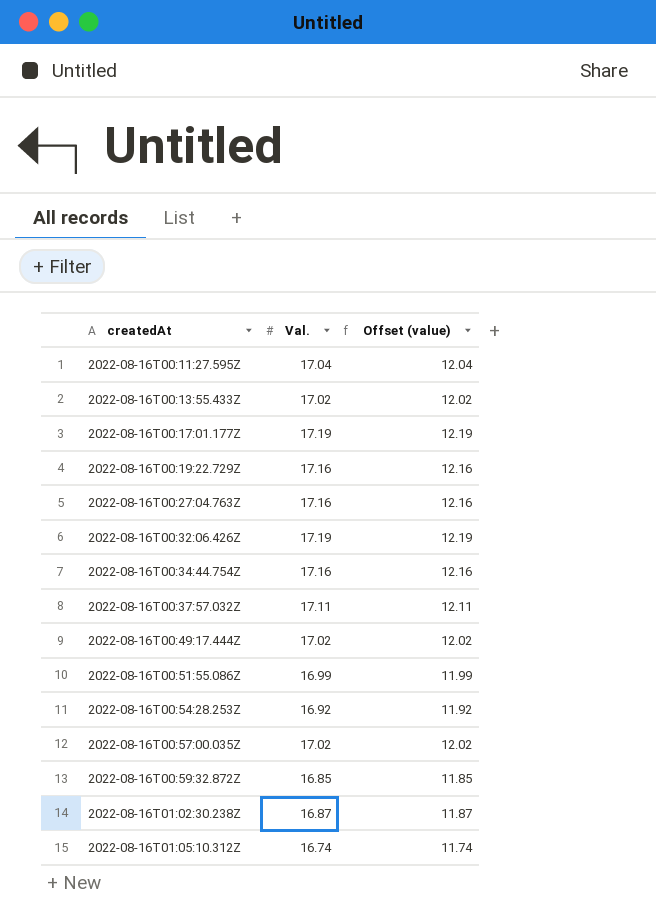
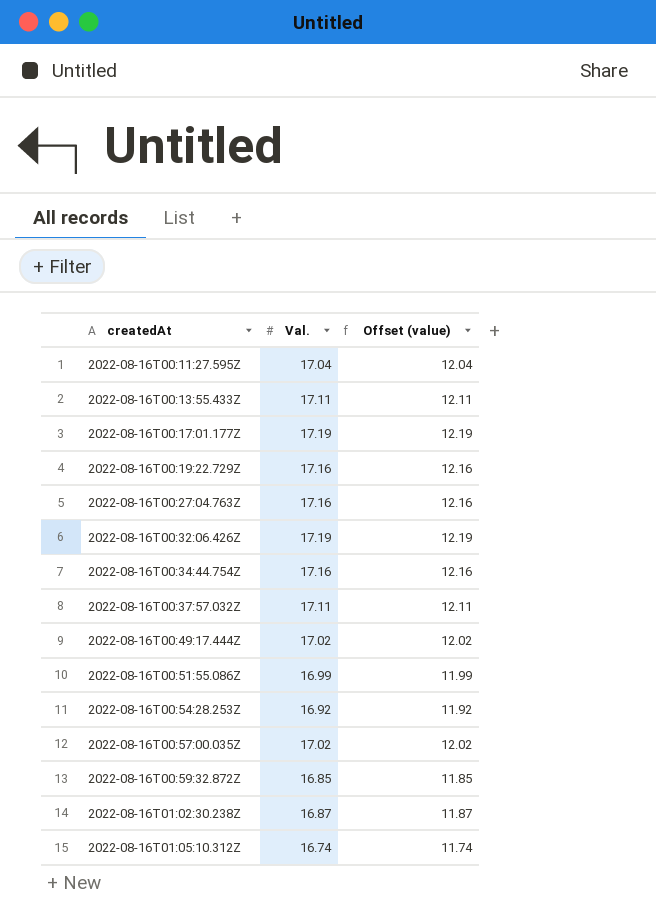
2022-08-16T00:13:55.433Z | Val.: 17.02 -> 17.11
2022-08-16T00:13:55.433Z | Offset (value): 12.02 -> 12.11

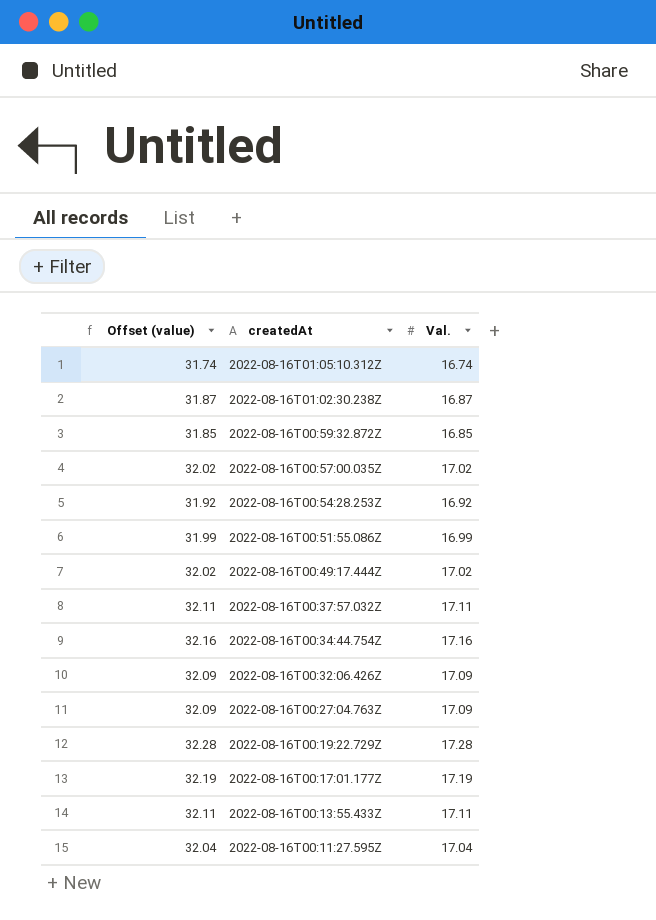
row order: createdAt ascending -> createdAt descending
column Offset (value) | formula: [Val.] - 5 -> [Val.] + 15
column Offset (value) | position: 3 -> 1
2022-08-16T00:32:06.426Z | Val.: 17.19 -> 17.09
2022-08-16T00:27:04.763Z | Val.: 17.16 -> 17.09
2022-08-16T00:19:22.729Z | Val.: 17.16 -> 17.28

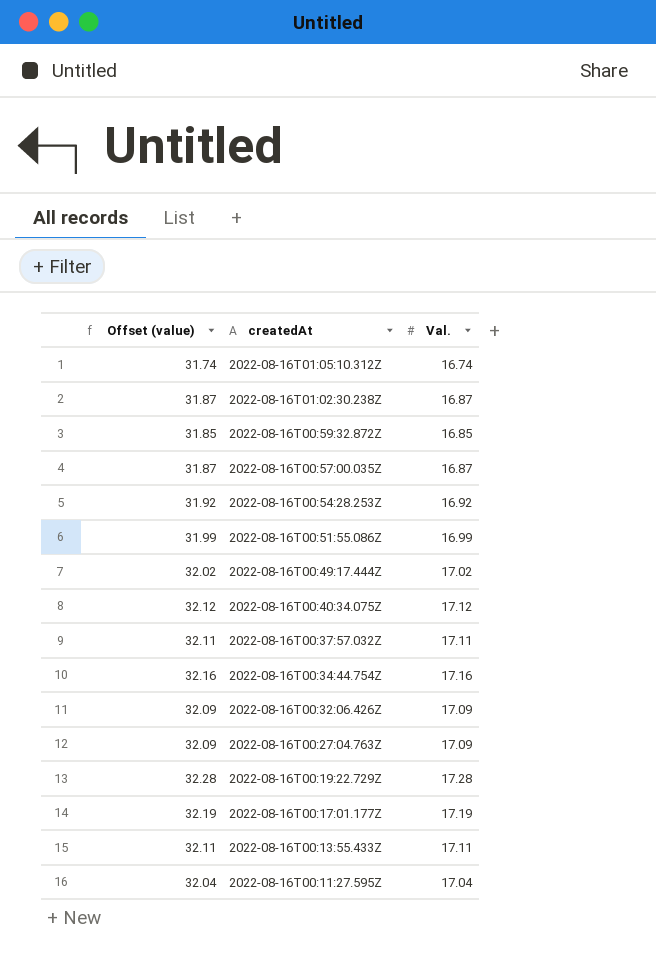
2022-08-16T00:57:00.035Z | Offset (value): 32.02 -> 31.87
2022-08-16T00:57:00.035Z | Val.: 17.02 -> 16.87
row 2022-08-16T00:40:34.075Z: none -> 32.12 | 17.12

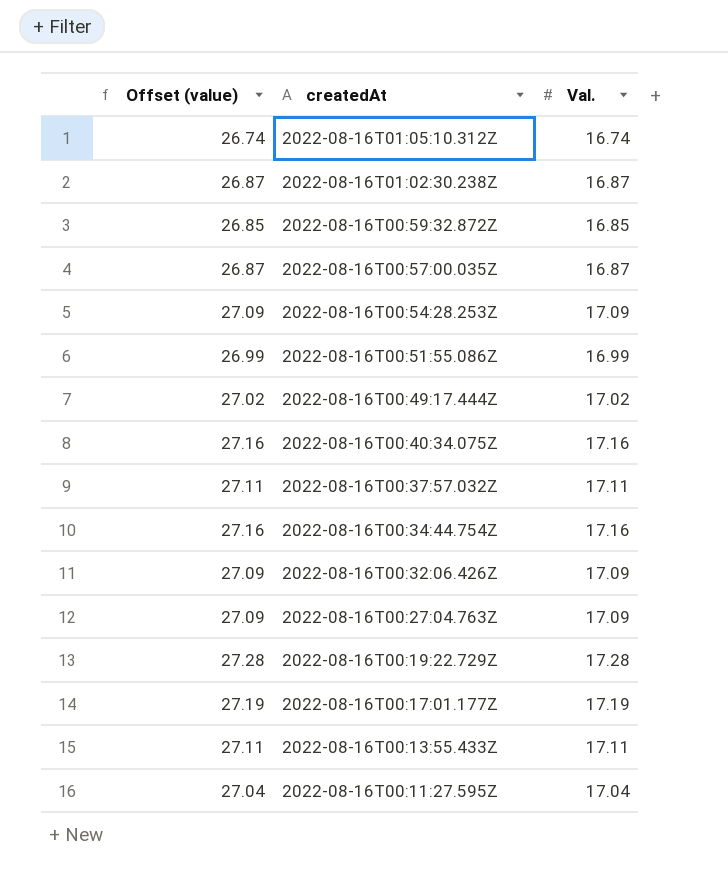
column Offset (value) | formula: [Val.] + 15 -> [Val.] + 10
2022-08-16T00:54:28.253Z | Val.: 16.92 -> 17.09
2022-08-16T00:40:34.075Z | Val.: 17.12 -> 17.16

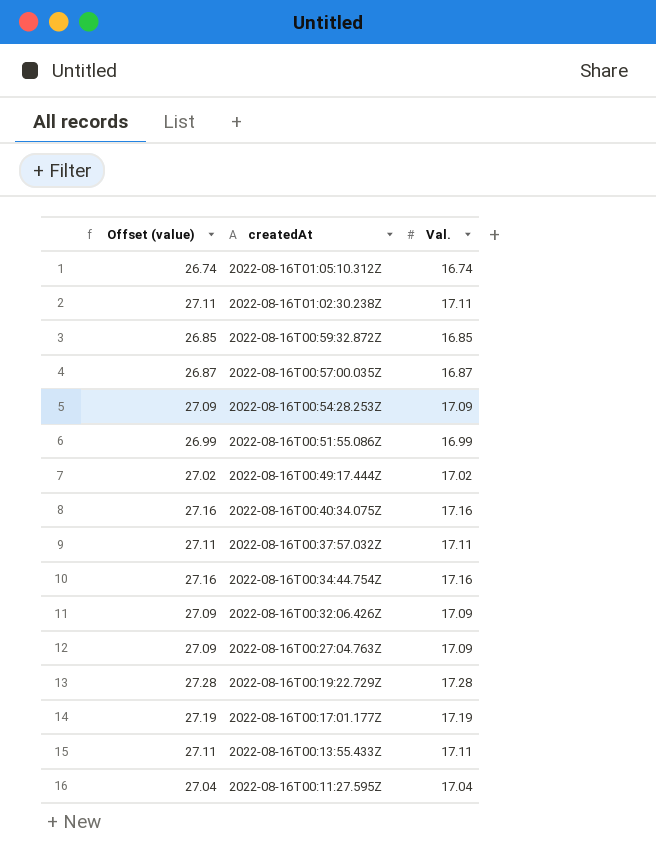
2022-08-16T01:02:30.238Z | Offset (value): 26.87 -> 27.11
2022-08-16T01:02:30.238Z | Val.: 16.87 -> 17.11

